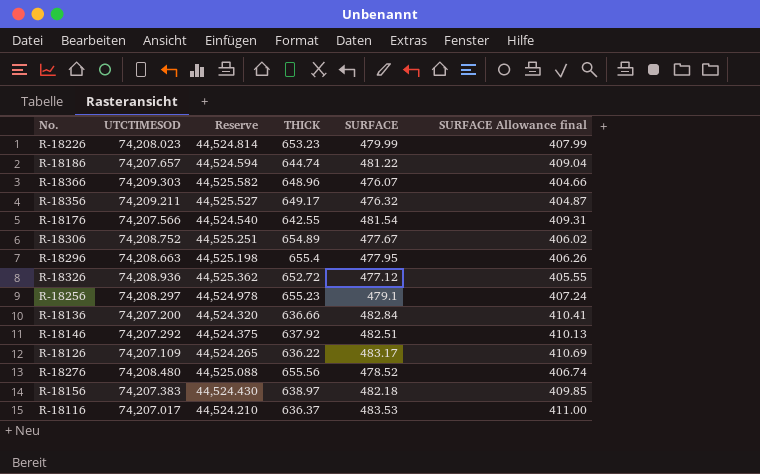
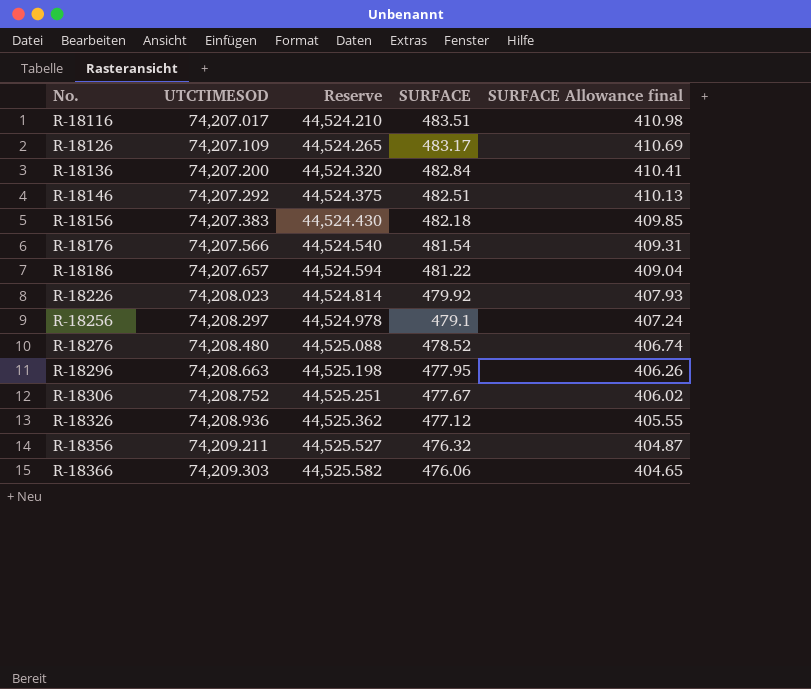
row order: none -> No. ascending
column THICK | position: 4 -> none
R-18116 | SURFACE: 483.53 -> 483.51
R-18116 | SURFACE Allowance final: 411.00 -> 410.98
R-18226 | SURFACE: 479.99 -> 479.92
R-18226 | SURFACE Allowance final: 407.99 -> 407.93
R-18366 | SURFACE: 476.07 -> 476.06
R-18366 | SURFACE Allowance final: 404.66 -> 404.65

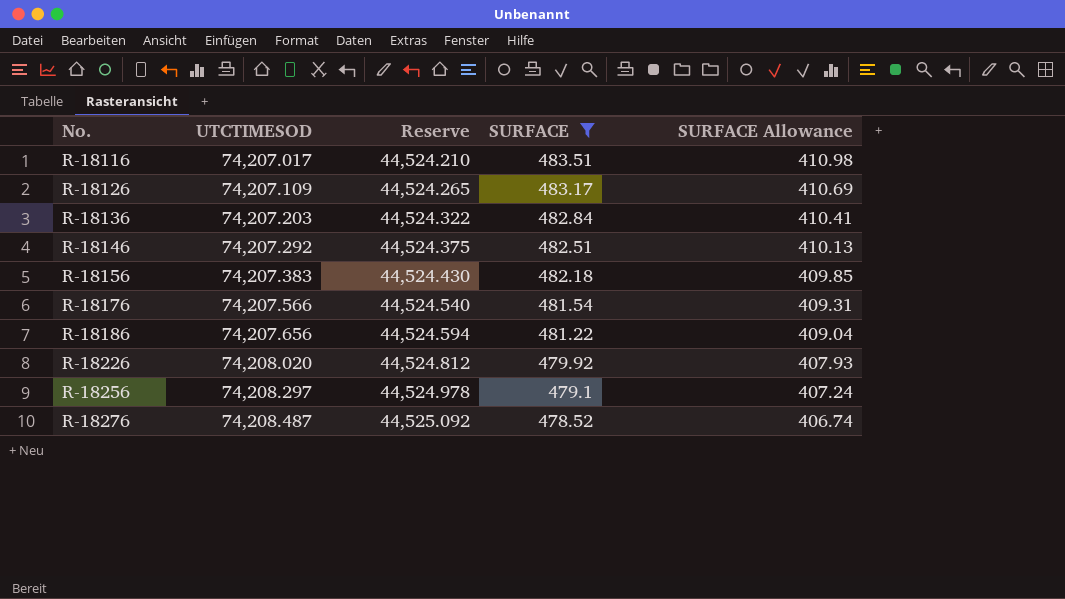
filter: none -> SURFACE >= 478.52
column name: SURFACE Allowance final -> SURFACE Allowance
R-18136 | UTCTIMESOD: 74,207.200 -> 74,207.203
R-18136 | Reserve: 44,524.320 -> 44,524.322
R-18186 | UTCTIMESOD: 74,207.657 -> 74,207.656
R-18226 | UTCTIMESOD: 74,208.023 -> 74,208.020
R-18226 | Reserve: 44,524.814 -> 44,524.812
R-18276 | UTCTIMESOD: 74,208.480 -> 74,208.487
R-18276 | Reserve: 44,525.088 -> 44,525.092

